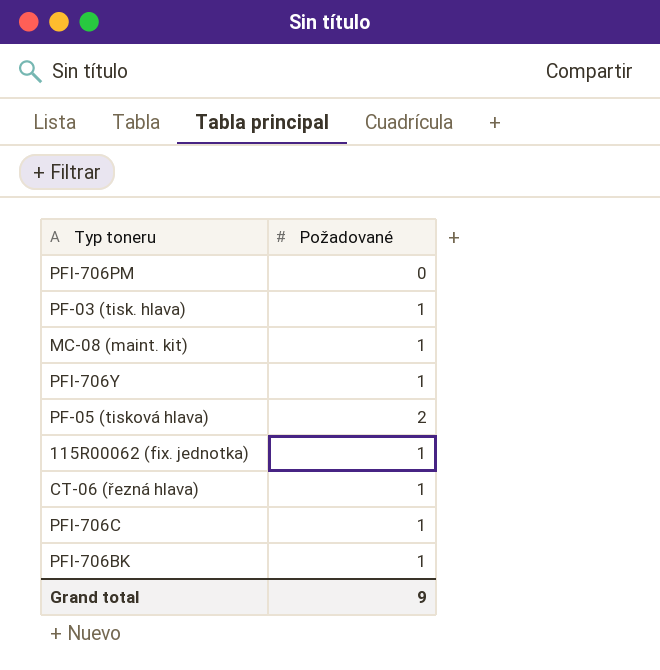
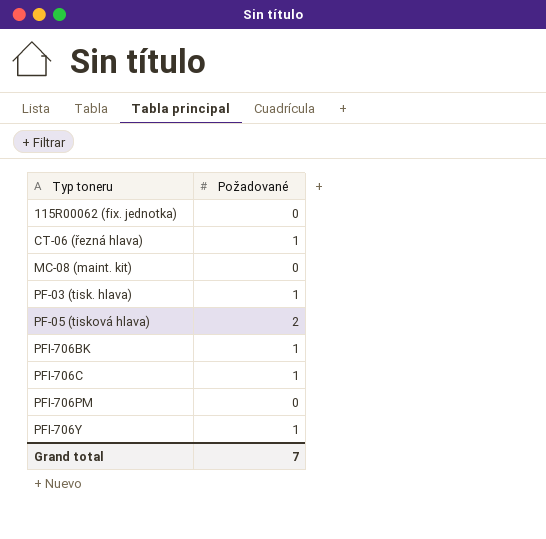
row order: none -> Typ toneru ascending
115R00062 (fix. jednotka) | Požadované: 1 -> 0
MC-08 (maint. kit) | Požadované: 1 -> 0
Grand total | Požadované: 9 -> 7

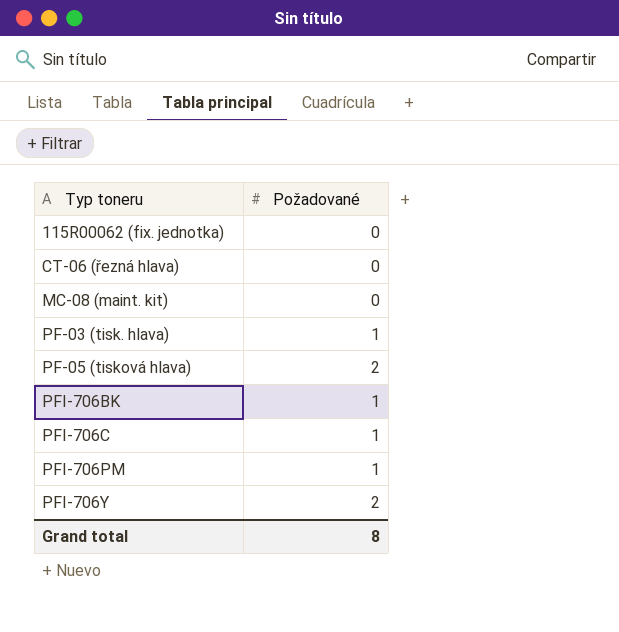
CT-06 (řezná hlava) | Požadované: 1 -> 0
PFI-706PM | Požadované: 0 -> 1
PFI-706Y | Požadované: 1 -> 2
Grand total | Požadované: 7 -> 8

